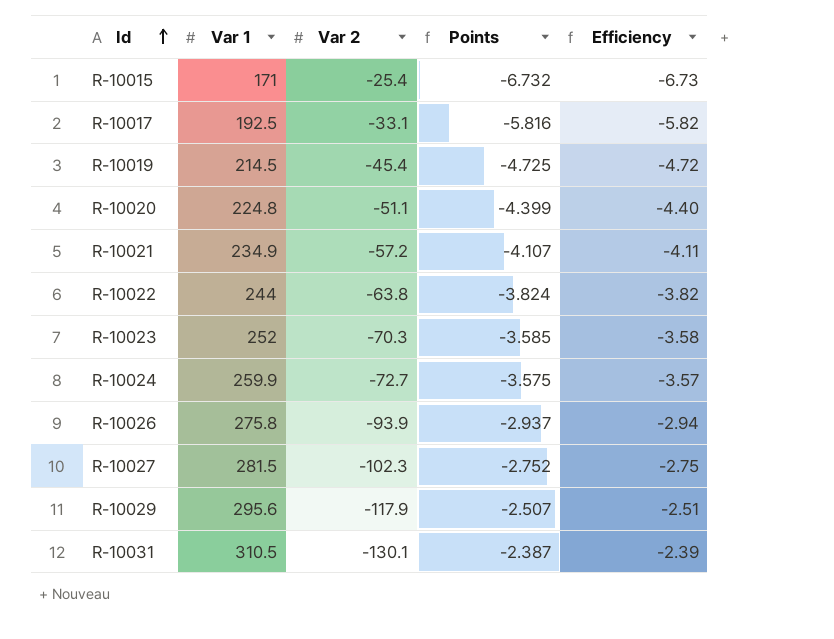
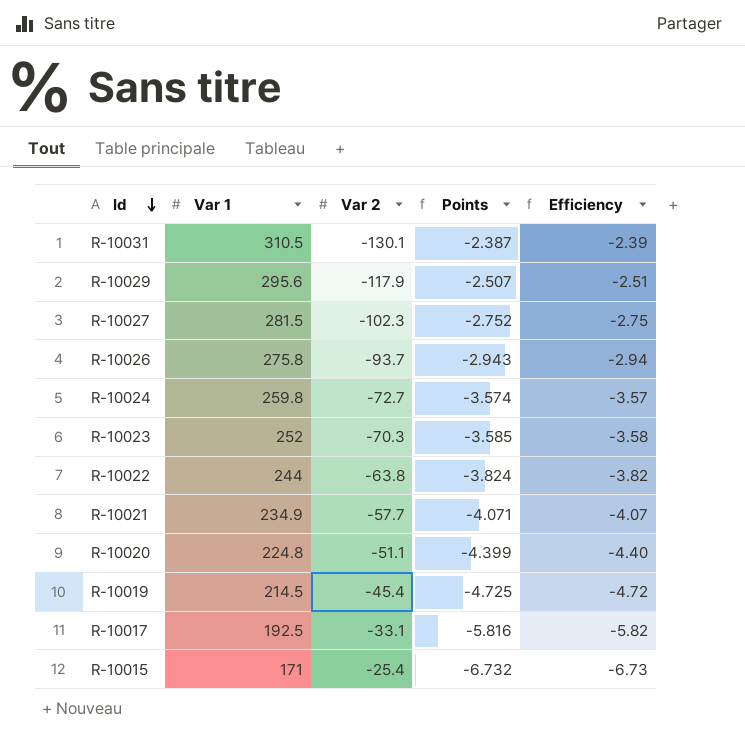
row order: Id ascending -> Id descending
R-10026 | Var 2: -93.9 -> -93.7
R-10026 | Points: -2.937 -> -2.943
R-10024 | Var 1: 259.9 -> 259.8
R-10024 | Points: -3.575 -> -3.574
R-10021 | Var 2: -57.2 -> -57.7
R-10021 | Points: -4.107 -> -4.071
R-10021 | Efficiency: -4.11 -> -4.07

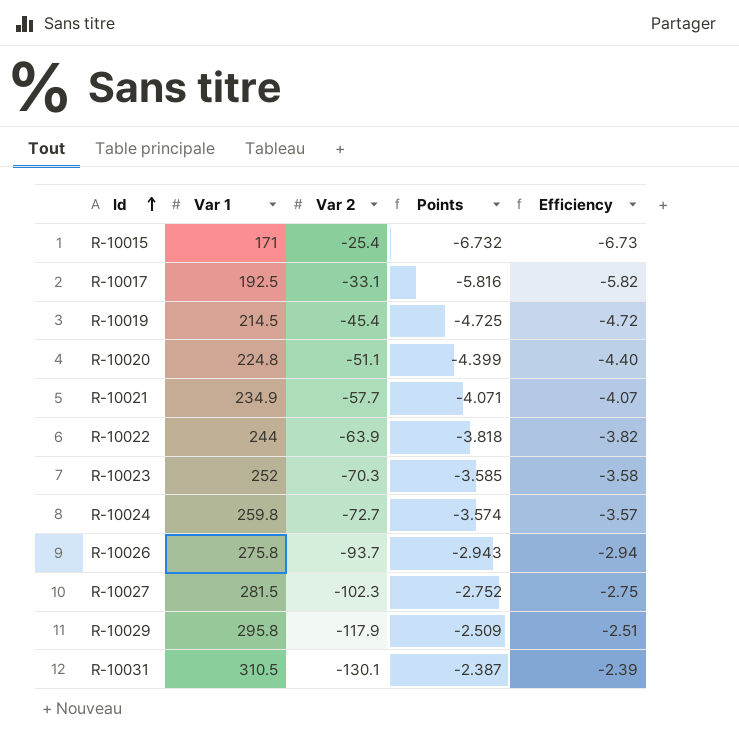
row order: Id descending -> Id ascending
R-10022 | Var 2: -63.8 -> -63.9
R-10022 | Points: -3.824 -> -3.818
R-10029 | Var 1: 295.6 -> 295.8
R-10029 | Points: -2.507 -> -2.509

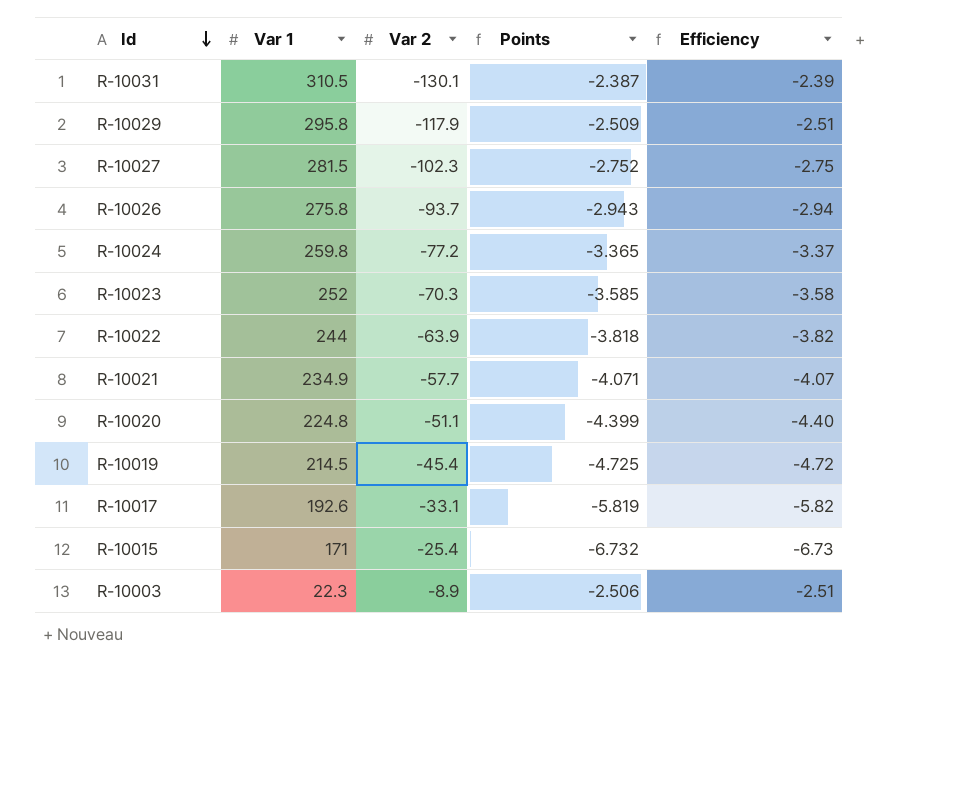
row order: Id ascending -> Id descending
R-10024 | Var 2: -72.7 -> -77.2
R-10024 | Points: -3.574 -> -3.365
R-10024 | Efficiency: -3.57 -> -3.37
R-10017 | Var 1: 192.5 -> 192.6
R-10017 | Points: -5.816 -> -5.819
row R-10003: none -> 22.3 | -8.9 | -2.506 | -2.51

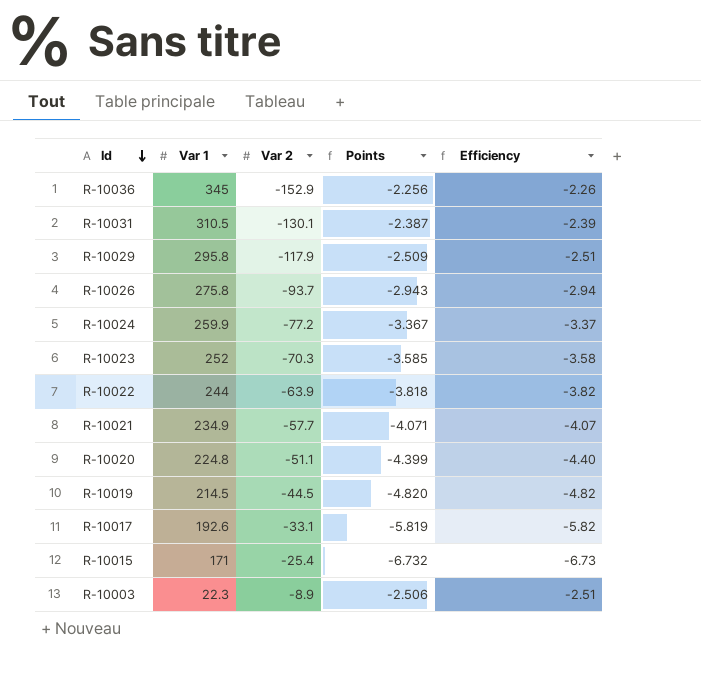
row R-10027: 281.5 | -102.3 | -2.752 | -2.75 -> none
row R-10036: none -> 345 | -152.9 | -2.256 | -2.26
R-10024 | Var 1: 259.8 -> 259.9
R-10024 | Points: -3.365 -> -3.367
R-10019 | Var 2: -45.4 -> -44.5
R-10019 | Points: -4.725 -> -4.820
R-10019 | Efficiency: -4.72 -> -4.82

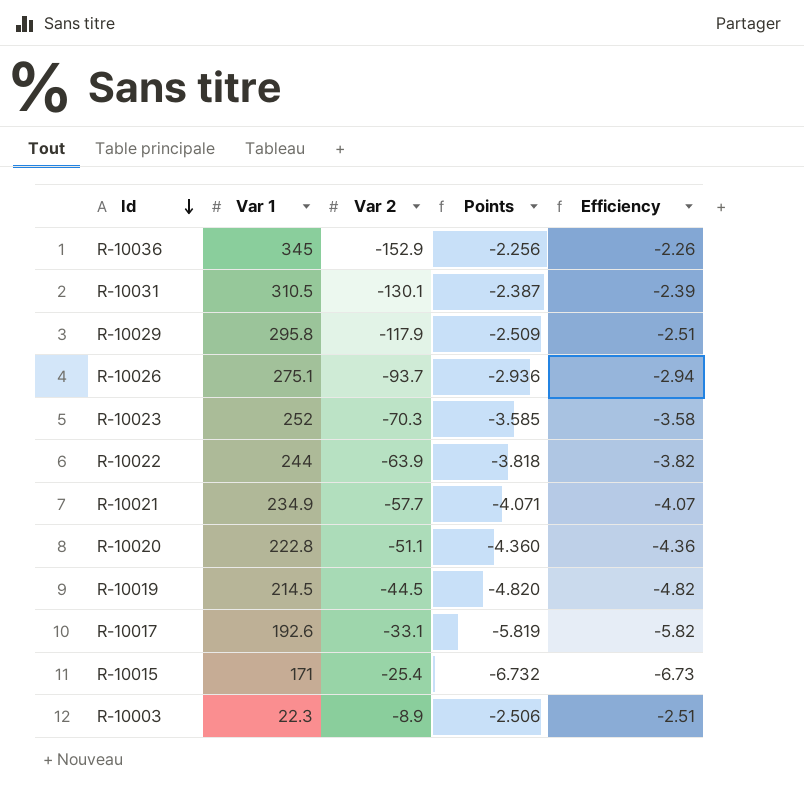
row R-10024: 259.9 | -77.2 | -3.367 | -3.37 -> none
R-10026 | Var 1: 275.8 -> 275.1
R-10026 | Points: -2.943 -> -2.936
R-10020 | Var 1: 224.8 -> 222.8
R-10020 | Points: -4.399 -> -4.360
R-10020 | Efficiency: -4.40 -> -4.36

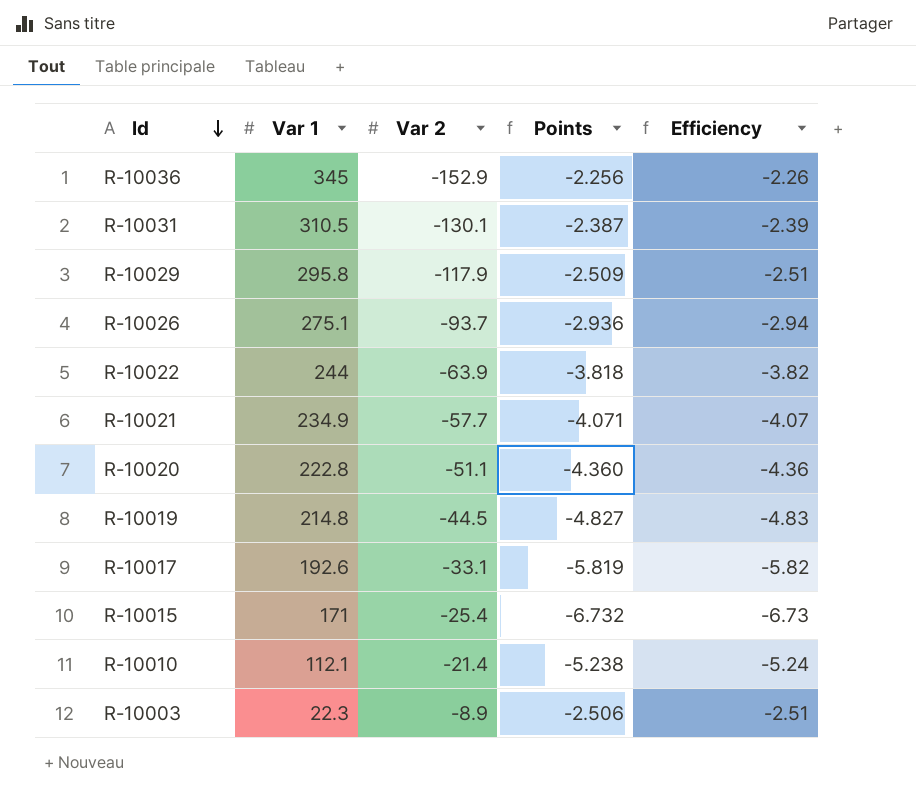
row R-10023: 252 | -70.3 | -3.585 | -3.58 -> none
R-10019 | Var 1: 214.5 -> 214.8
R-10019 | Points: -4.820 -> -4.827
R-10019 | Efficiency: -4.82 -> -4.83
row R-10010: none -> 112.1 | -21.4 | -5.238 | -5.24

